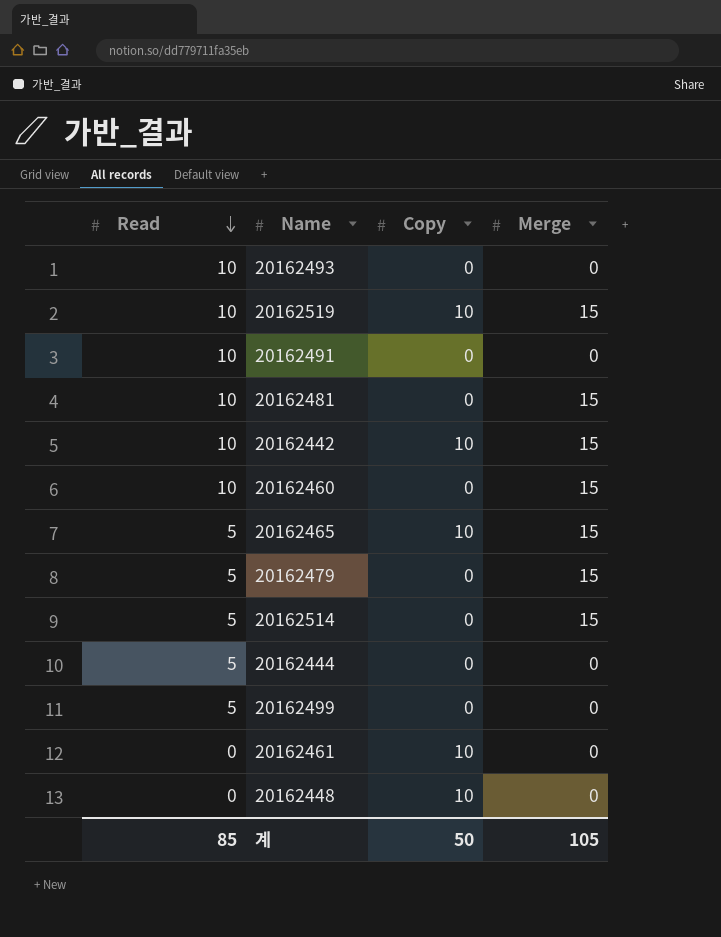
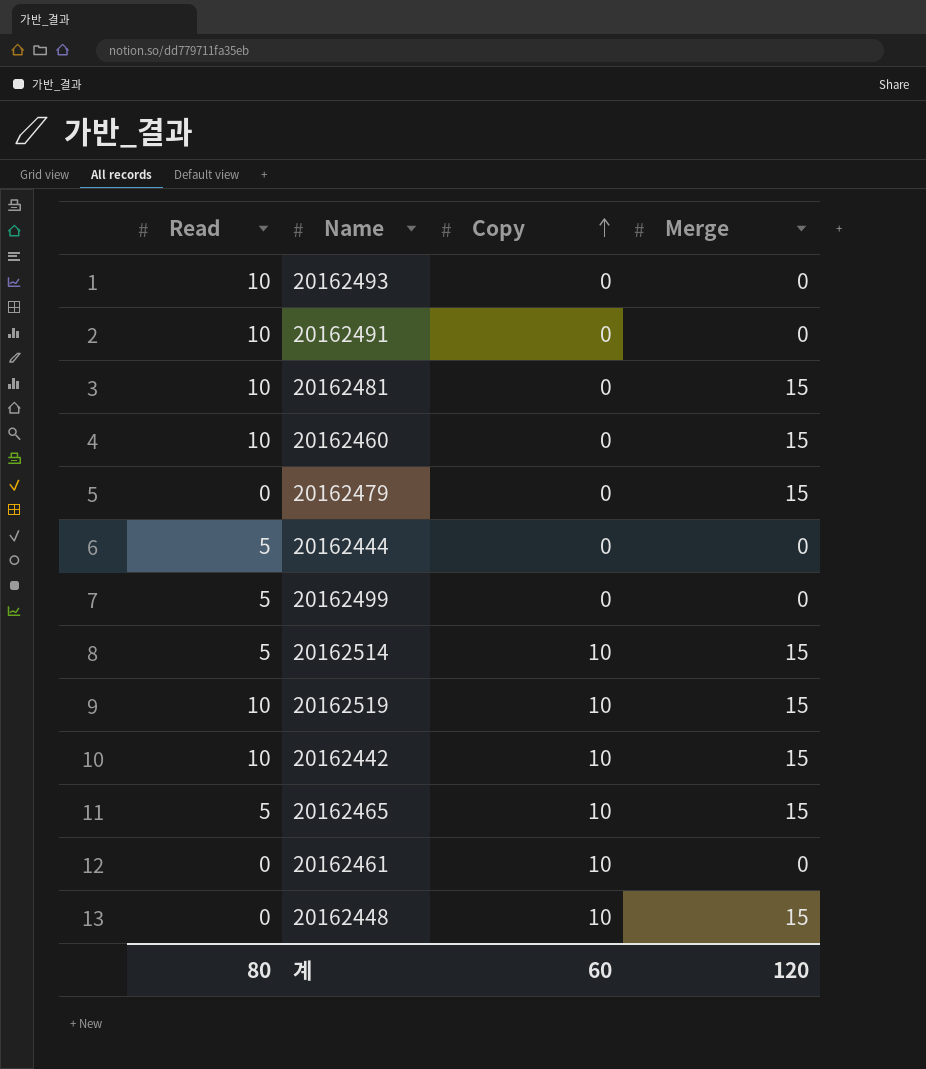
row order: Read descending -> Copy ascending
20162479 | Read: 5 -> 0
20162514 | Copy: 0 -> 10
20162448 | Merge: 0 -> 15
계 | Read: 85 -> 80
계 | Copy: 50 -> 60
계 | Merge: 105 -> 120

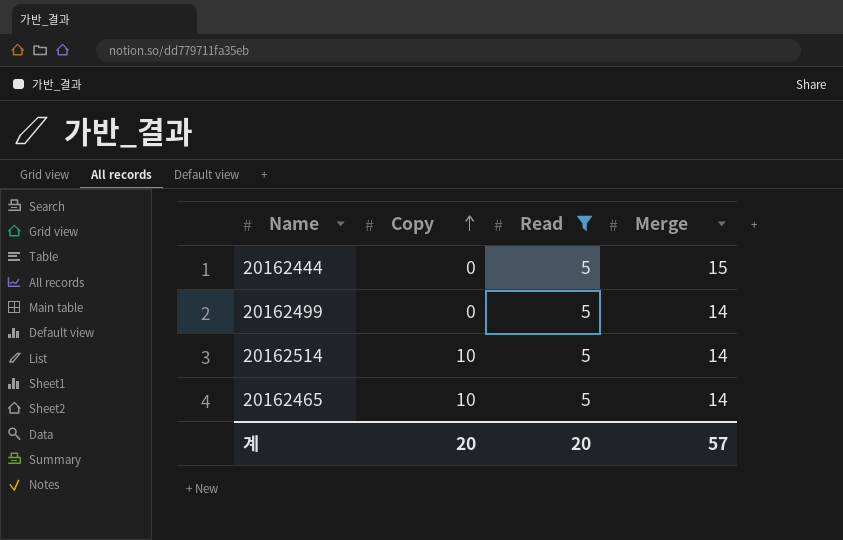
filter: none -> Read = 5
column Read | position: 1 -> 3
20162444 | Merge: 0 -> 15
20162499 | Merge: 0 -> 14
20162514 | Merge: 15 -> 14
20162465 | Merge: 15 -> 14
계 | Copy: 60 -> 20
계 | Read: 80 -> 20
계 | Merge: 120 -> 57

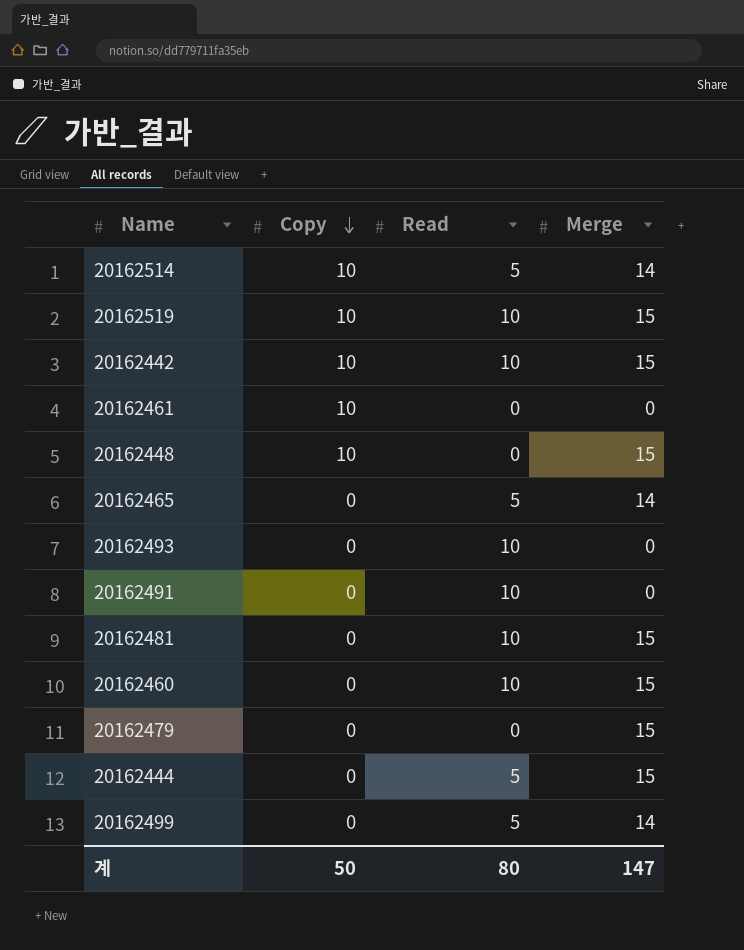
filter: Read = 5 -> none
row order: Copy ascending -> Copy descending
20162465 | Copy: 10 -> 0
계 | Copy: 20 -> 50
계 | Read: 20 -> 80
계 | Merge: 57 -> 147

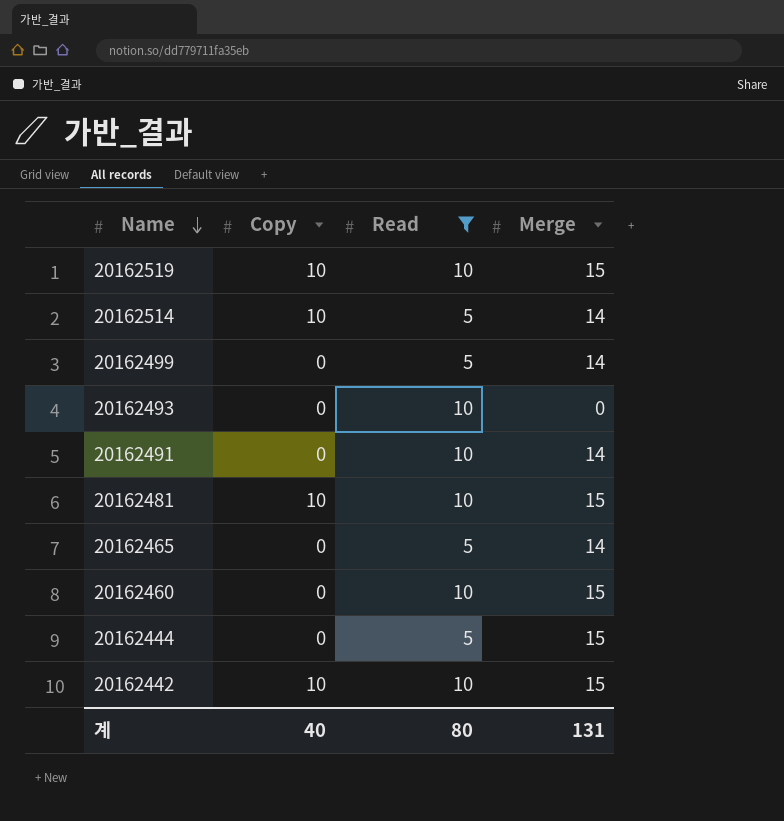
filter: none -> Read != 0
row order: Copy descending -> Name descending
20162491 | Merge: 0 -> 14
20162481 | Copy: 0 -> 10
계 | Copy: 50 -> 40
계 | Merge: 147 -> 131

